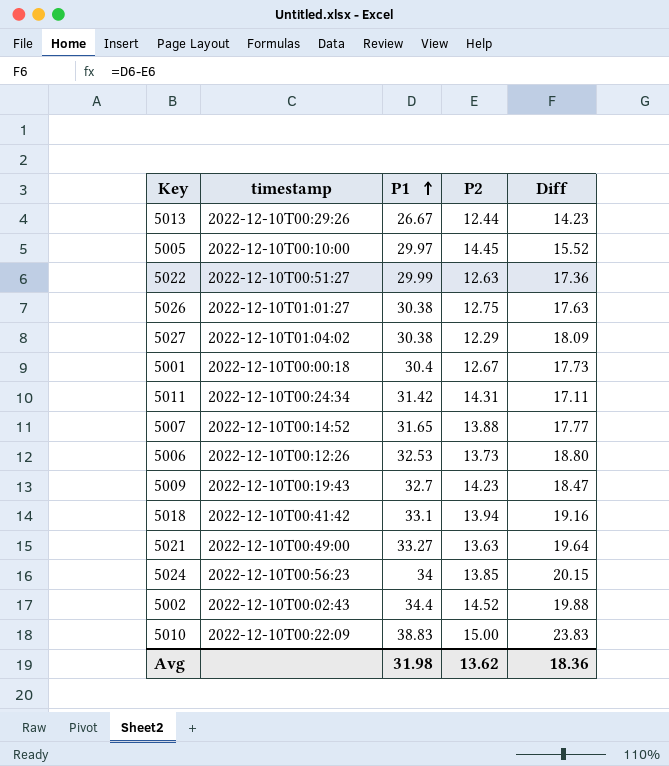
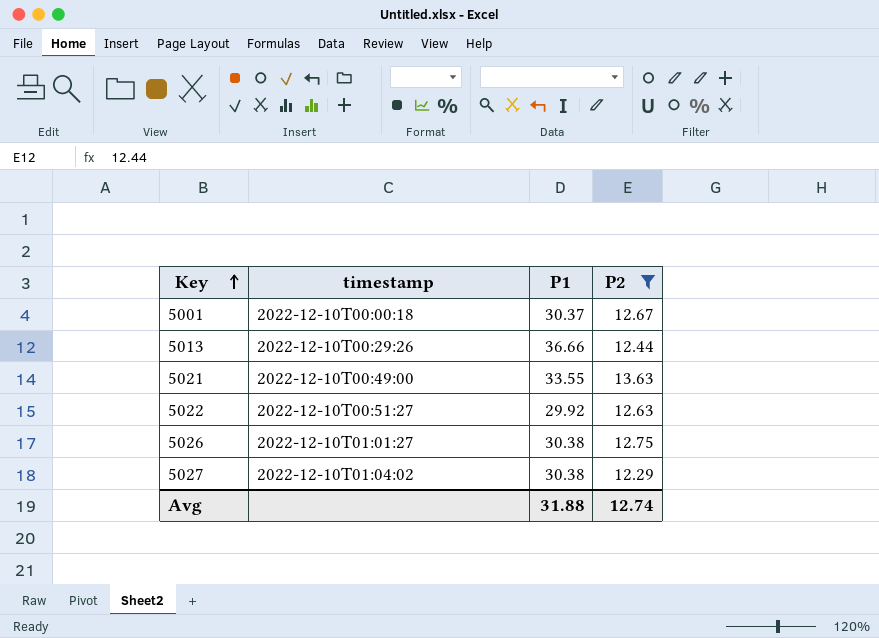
filter: none -> P2 <= 13.63
row order: P1 ascending -> Key ascending
column Diff | formula: [P1] - [P2] -> none
5001 | P1: 30.4 -> 30.37
5013 | P1: 26.67 -> 36.66
5021 | P1: 33.27 -> 33.55
5022 | P1: 29.99 -> 29.92
Avg | P1: 31.98 -> 31.88
Avg | P2: 13.62 -> 12.74

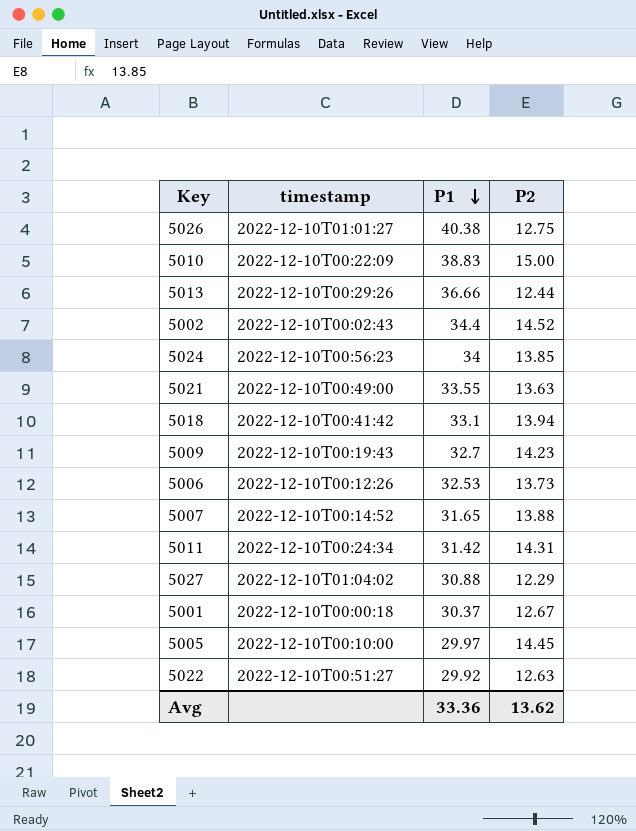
filter: P2 <= 13.63 -> none
row order: Key ascending -> P1 descending
5026 | P1: 30.38 -> 40.38
5027 | P1: 30.38 -> 30.88
Avg | P1: 31.88 -> 33.36
Avg | P2: 12.74 -> 13.62

